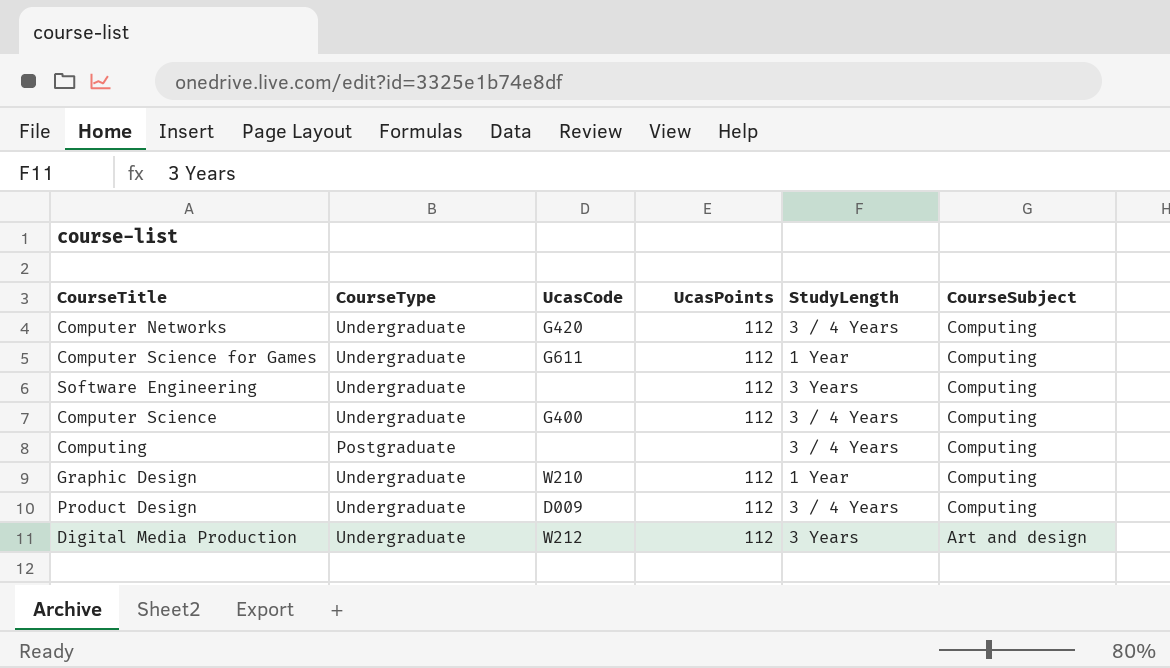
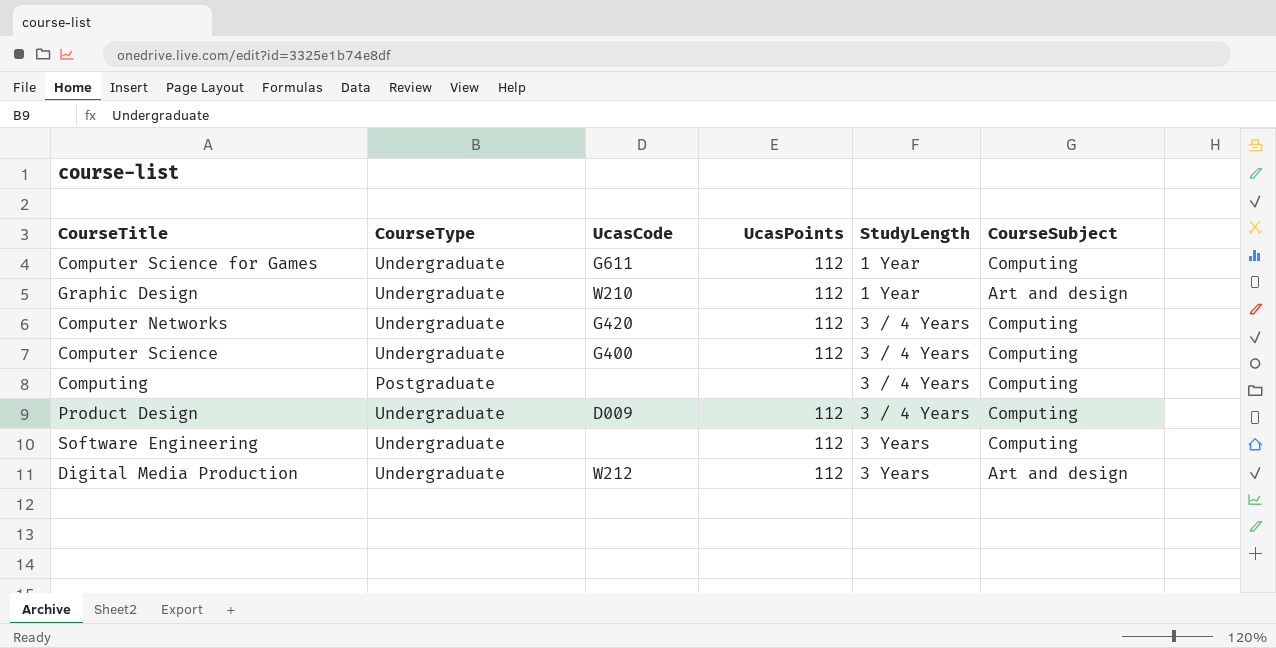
row order: CourseSubject descending -> StudyLength ascending
Graphic Design | CourseSubject: Computing -> Art and design

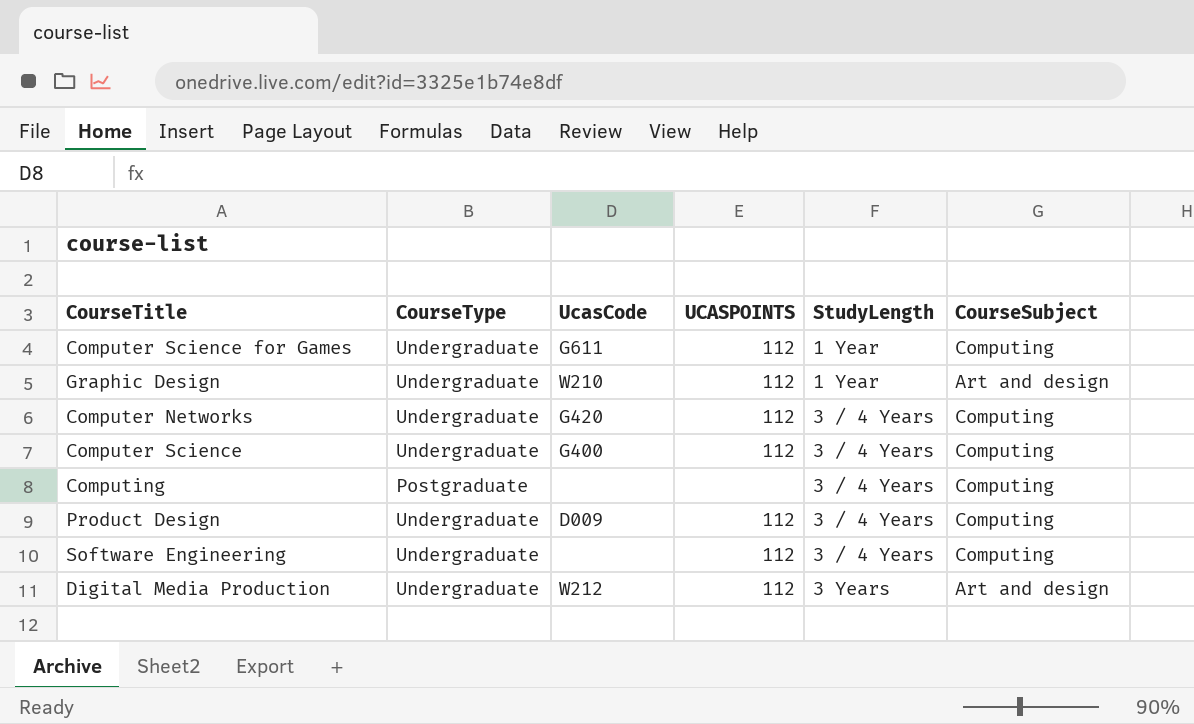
column name: UcasPoints -> UCASPOINTS
Software Engineering | StudyLength: 3 Years -> 3 / 4 Years

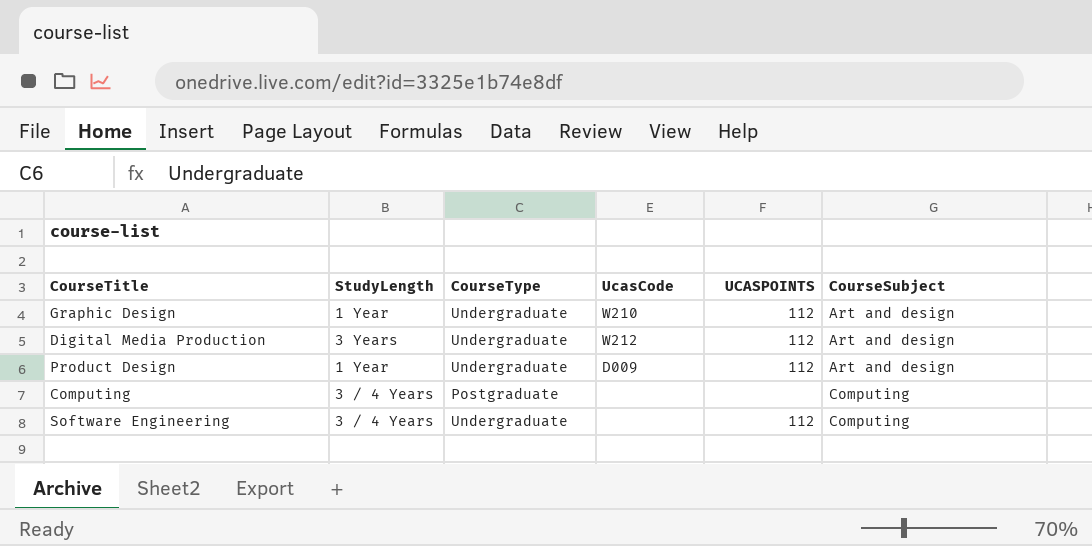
row order: StudyLength ascending -> CourseSubject ascending
column StudyLength | position: 5 -> 2
row Computer Science for Games: Undergraduate | G611 | 112 | 1 Year | Computing -> none
row Computer Networks: Undergraduate | G420 | 112 | 3 / 4 Years | Computing -> none
row Computer Science: Undergraduate | G400 | 112 | 3 / 4 Years | Computing -> none
Product Design | StudyLength: 3 / 4 Years -> 1 Year
Product Design | CourseSubject: Computing -> Art and design

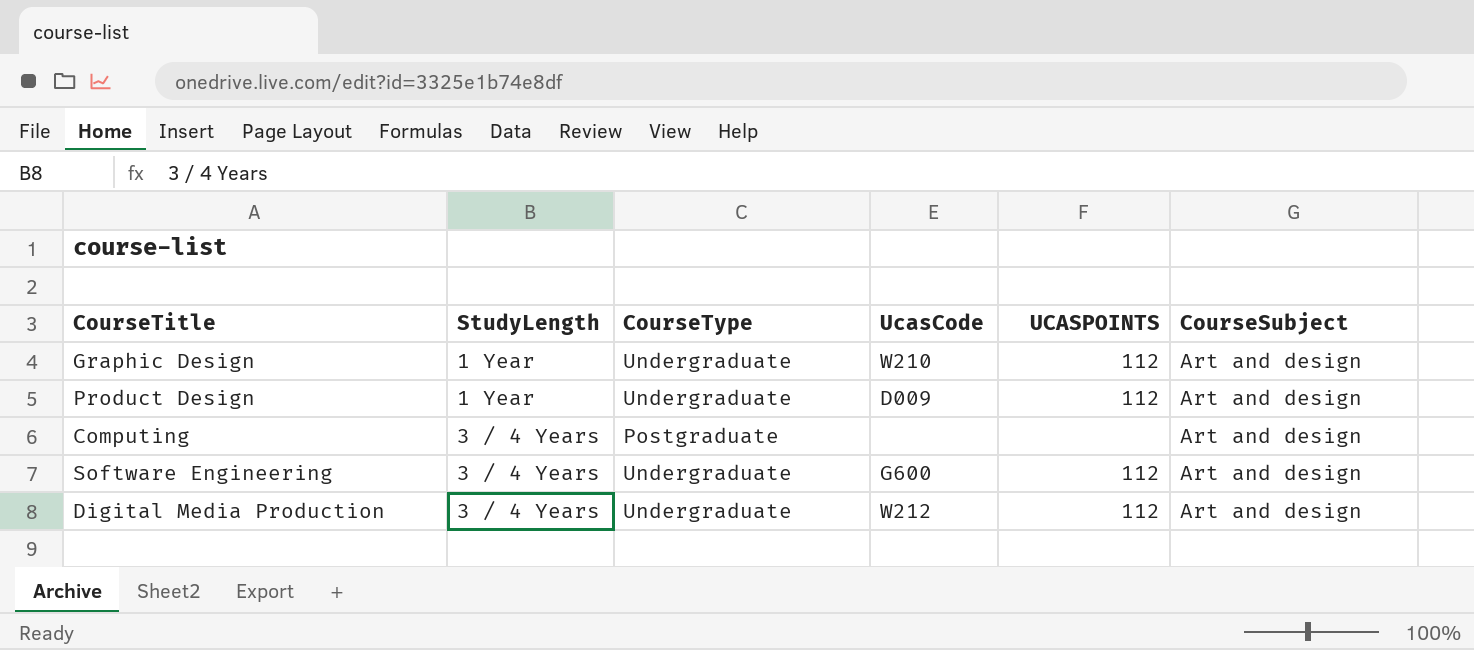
row order: CourseSubject ascending -> StudyLength ascending
Computing | CourseSubject: Computing -> Art and design
Software Engineering | UcasCode: none -> G600
Software Engineering | CourseSubject: Computing -> Art and design
Digital Media Production | StudyLength: 3 Years -> 3 / 4 Years

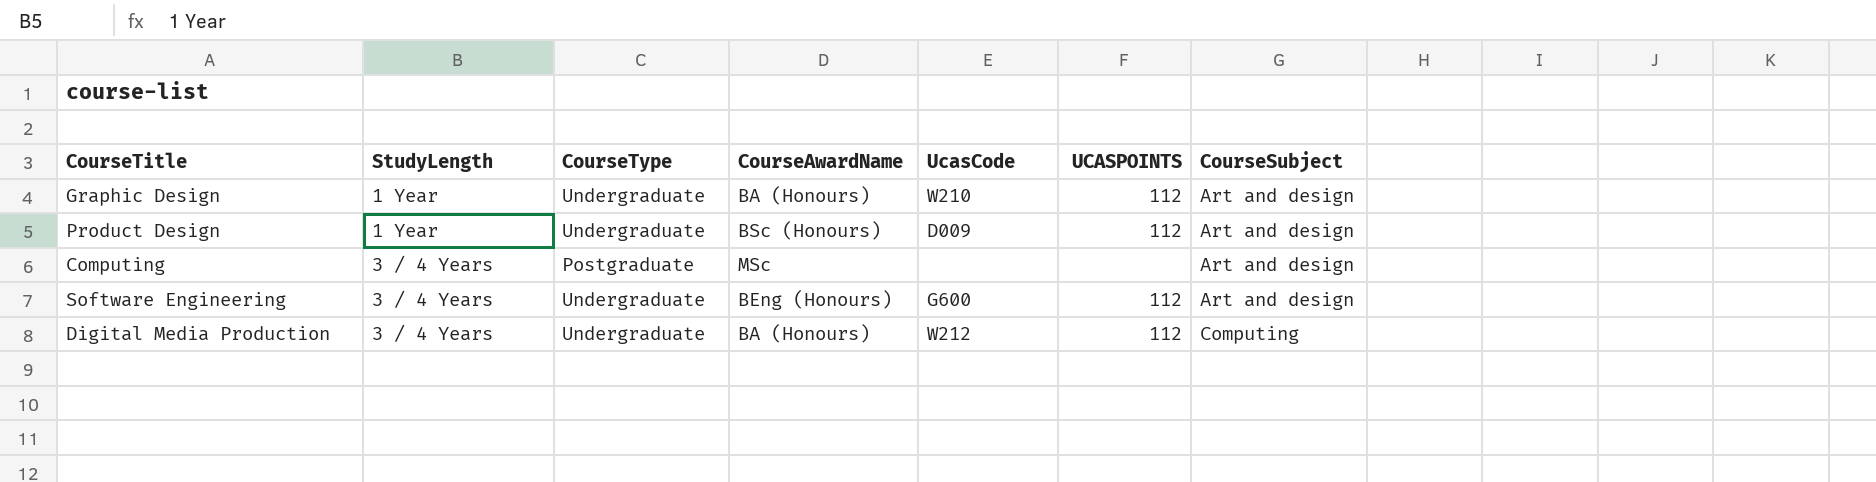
column CourseAwardName | position: none -> 4
Digital Media Production | CourseSubject: Art and design -> Computing

